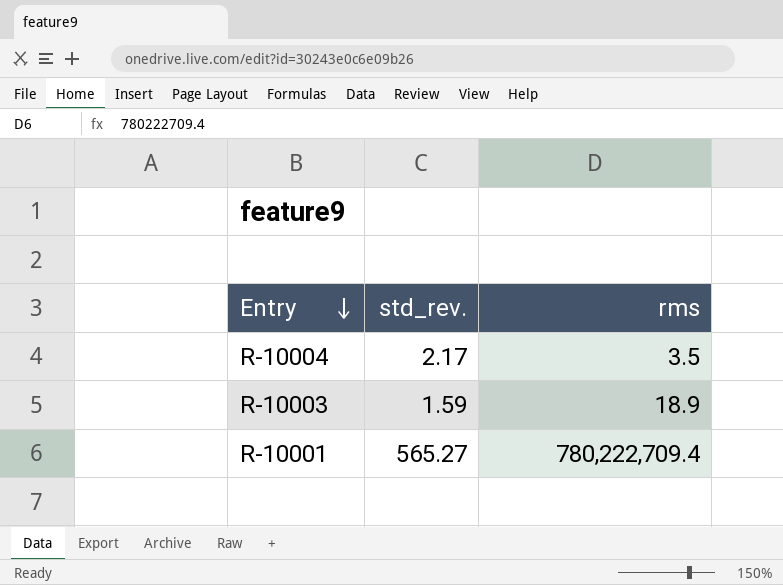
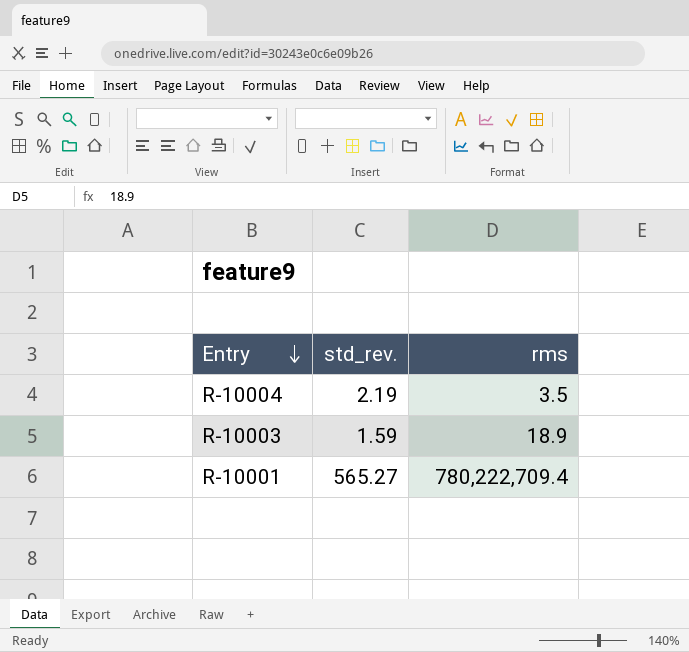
R-10004 | std_rev.: 2.17 -> 2.19

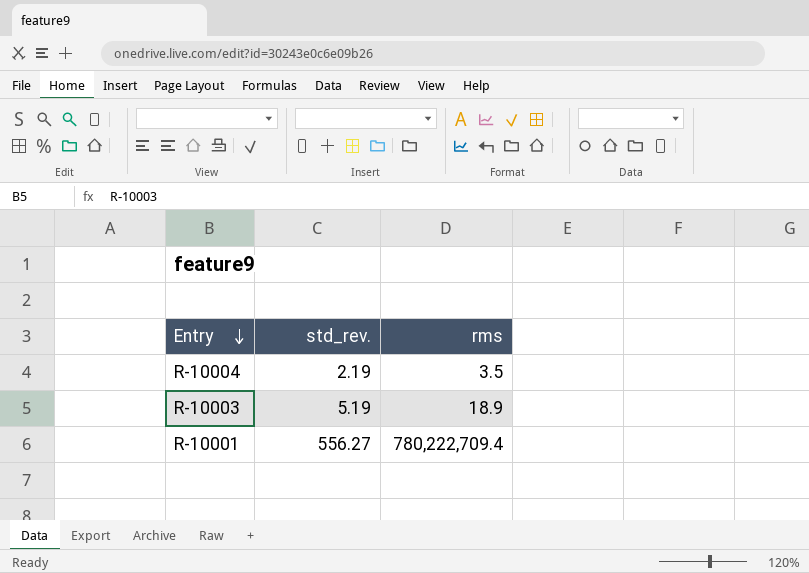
R-10003 | std_rev.: 1.59 -> 5.19
R-10001 | std_rev.: 565.27 -> 556.27

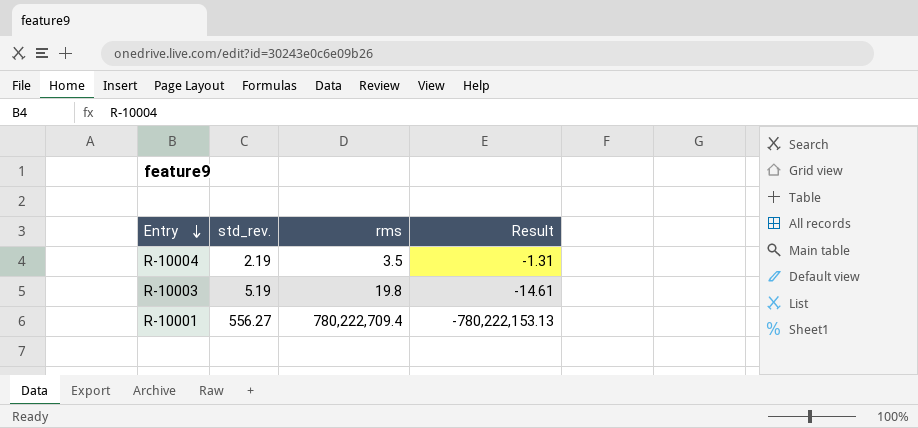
column Result | formula: none -> [std_rev.] - [rms]
R-10003 | rms: 18.9 -> 19.8

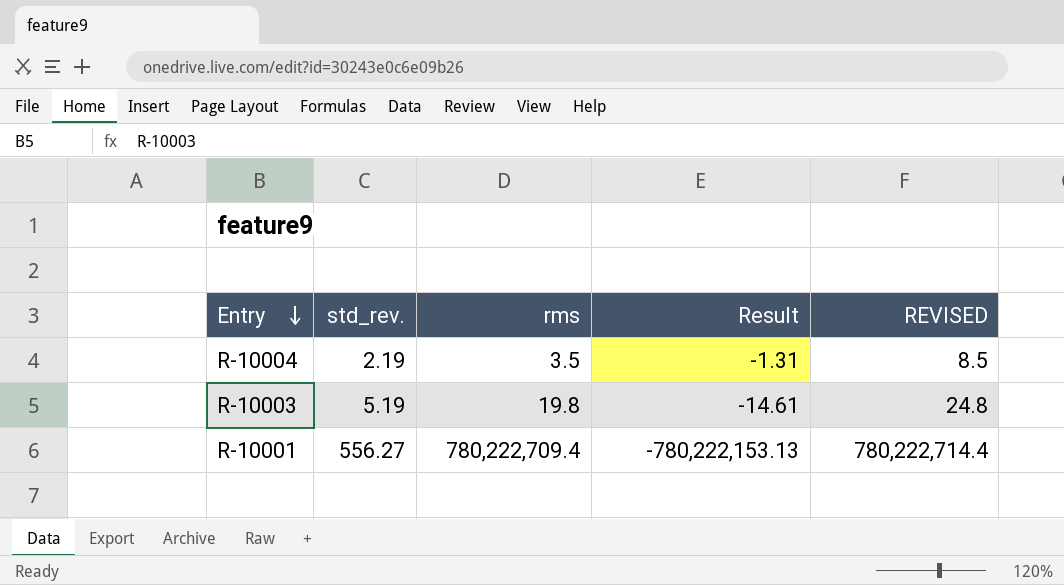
column REVISED | formula: none -> [rms] + 5

